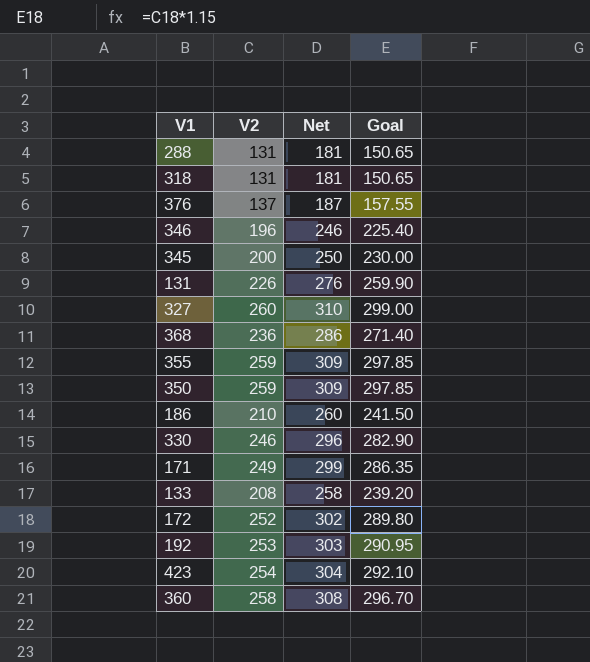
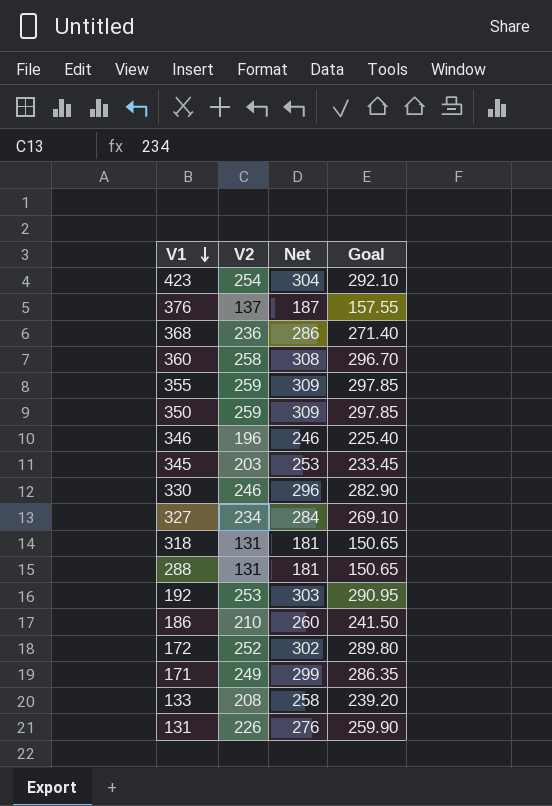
row order: none -> V1 descending
345 | V2: 200 -> 203
345 | Net: 250 -> 253
345 | Goal: 230.00 -> 233.45
327 | V2: 260 -> 234
327 | Net: 310 -> 284
327 | Goal: 299.00 -> 269.10

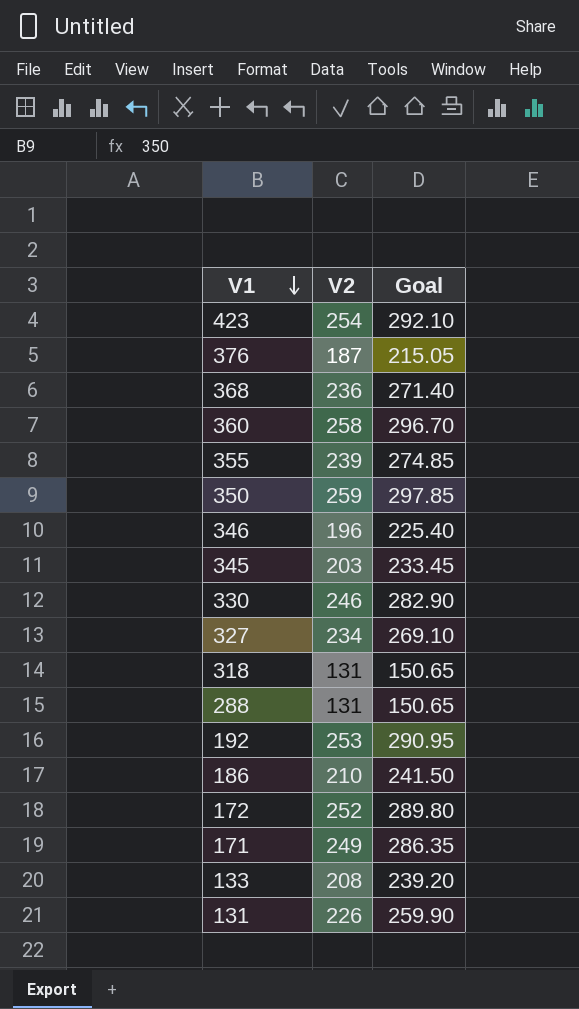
column Net | formula: [V2] + 50 -> none
376 | V2: 137 -> 187
376 | Goal: 157.55 -> 215.05
355 | V2: 259 -> 239
355 | Goal: 297.85 -> 274.85

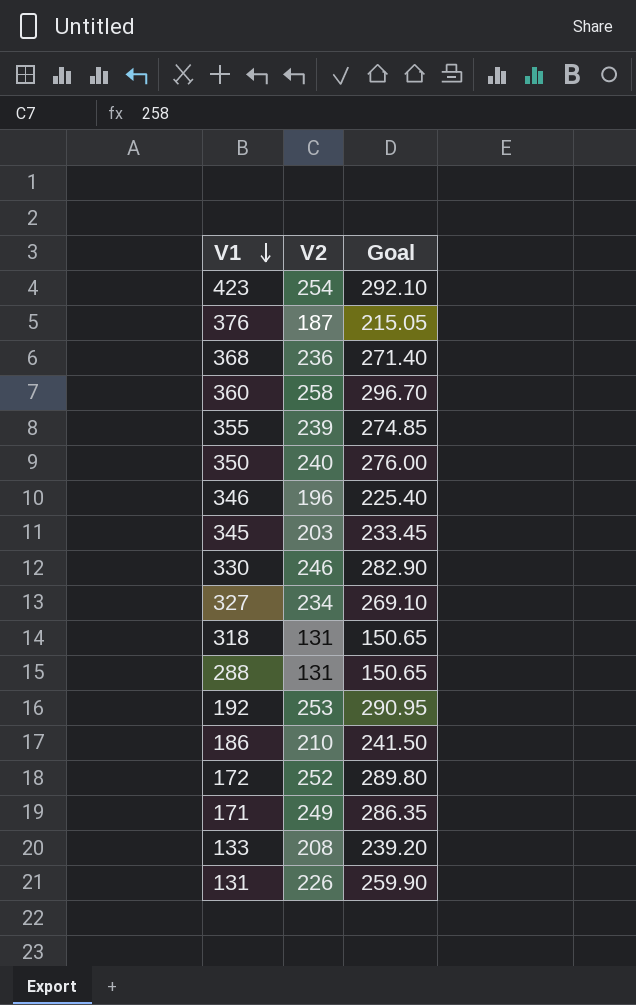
350 | V2: 259 -> 240
350 | Goal: 297.85 -> 276.00

